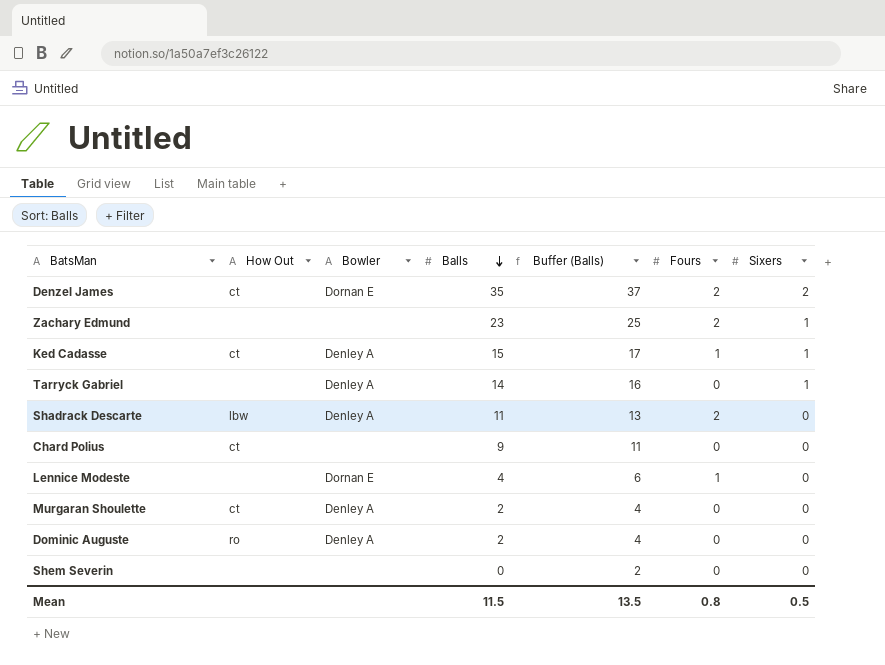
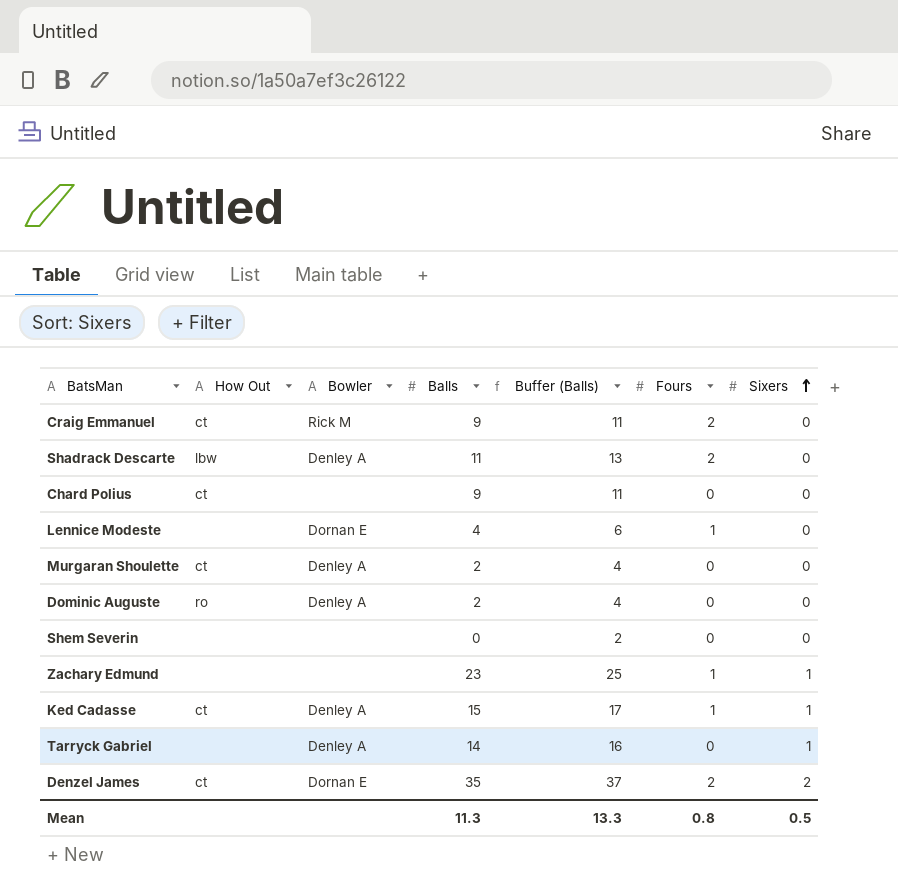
row order: Balls descending -> Sixers ascending
row Craig Emmanuel: none -> ct | Rick M | 9 | 11 | 2 | 0
Zachary Edmund | Fours: 2 -> 1
Mean | Balls: 11.5 -> 11.3
Mean | Buffer (Balls): 13.5 -> 13.3

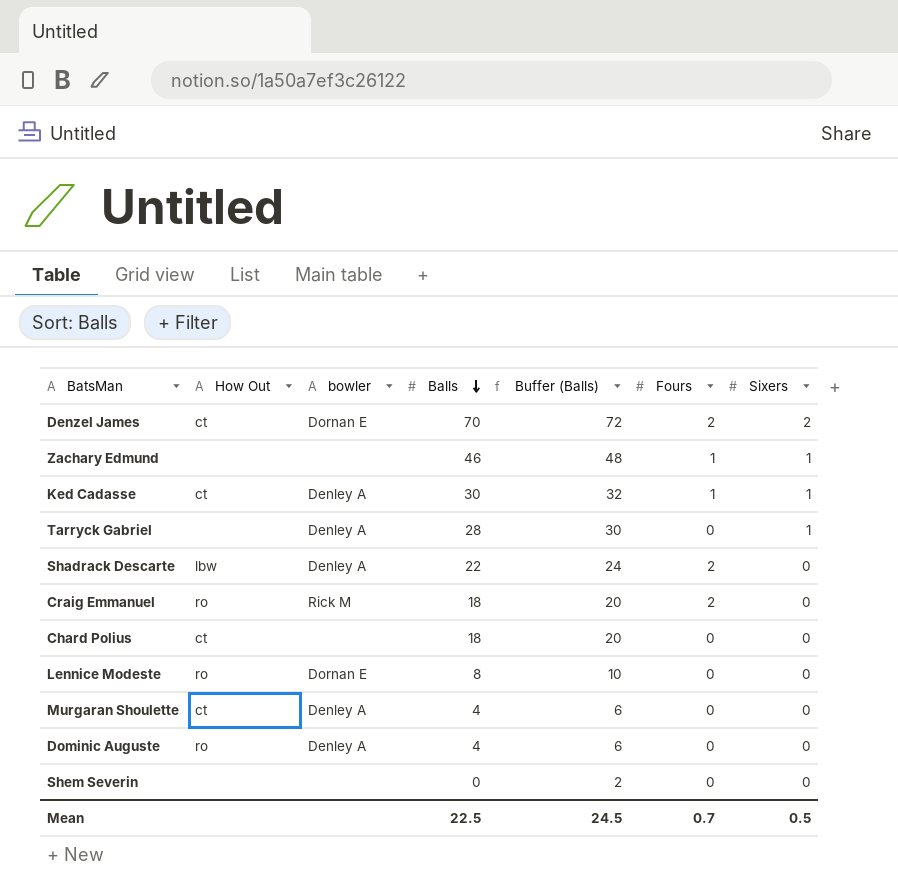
row order: Sixers ascending -> Balls descending
column name: Bowler -> bowler
Denzel James | Balls: 35 -> 70
Denzel James | Buffer (Balls): 37 -> 72
Zachary Edmund | Balls: 23 -> 46
Zachary Edmund | Buffer (Balls): 25 -> 48
Ked Cadasse | Balls: 15 -> 30
Ked Cadasse | Buffer (Balls): 17 -> 32
Tarryck Gabriel | Balls: 14 -> 28
Tarryck Gabriel | Buffer (Balls): 16 -> 30
Shadrack Descarte | Balls: 11 -> 22
Shadrack Descarte | Buffer (Balls): 13 -> 24
Craig Emmanuel | How Out: ct -> ro
Craig Emmanuel | Balls: 9 -> 18
Craig Emmanuel | Buffer (Balls): 11 -> 20
Chard Polius | Balls: 9 -> 18
Chard Polius | Buffer (Balls): 11 -> 20
Lennice Modeste | How Out: none -> ro
Lennice Modeste | Balls: 4 -> 8
Lennice Modeste | Buffer (Balls): 6 -> 10
Lennice Modeste | Fours: 1 -> 0
Murgaran Shoulette | Balls: 2 -> 4
Murgaran Shoulette | Buffer (Balls): 4 -> 6
Dominic Auguste | Balls: 2 -> 4
Dominic Auguste | Buffer (Balls): 4 -> 6
Mean | Balls: 11.3 -> 22.5
Mean | Buffer (Balls): 13.3 -> 24.5
Mean | Fours: 0.8 -> 0.7

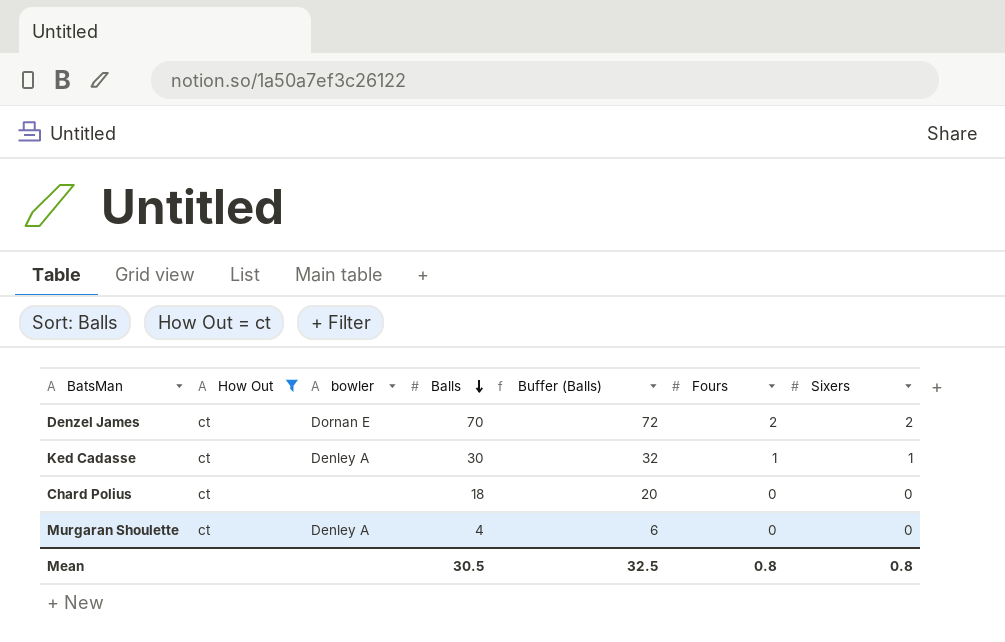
filter: none -> How Out = ct
Mean | Balls: 22.5 -> 30.5
Mean | Buffer (Balls): 24.5 -> 32.5
Mean | Fours: 0.7 -> 0.8
Mean | Sixers: 0.5 -> 0.8

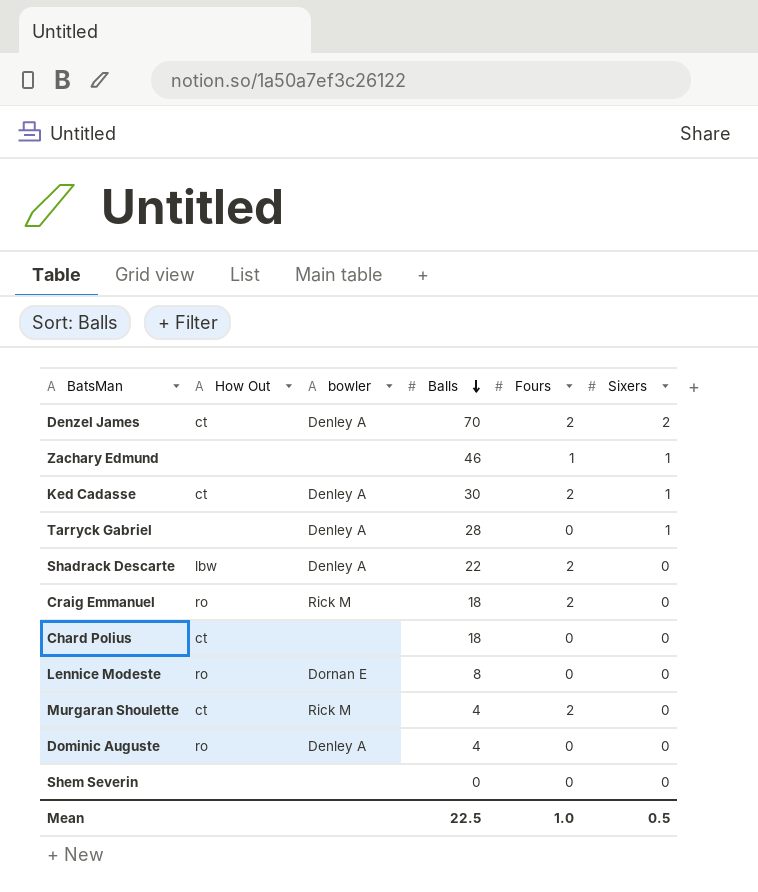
filter: How Out = ct -> none
column Buffer (Balls) | formula: [Balls] + 2 -> none
Denzel James | bowler: Dornan E -> Denley A
Ked Cadasse | Fours: 1 -> 2
Murgaran Shoulette | bowler: Denley A -> Rick M
Murgaran Shoulette | Fours: 0 -> 2
Mean | Balls: 30.5 -> 22.5
Mean | Fours: 0.8 -> 1.0
Mean | Sixers: 0.8 -> 0.5

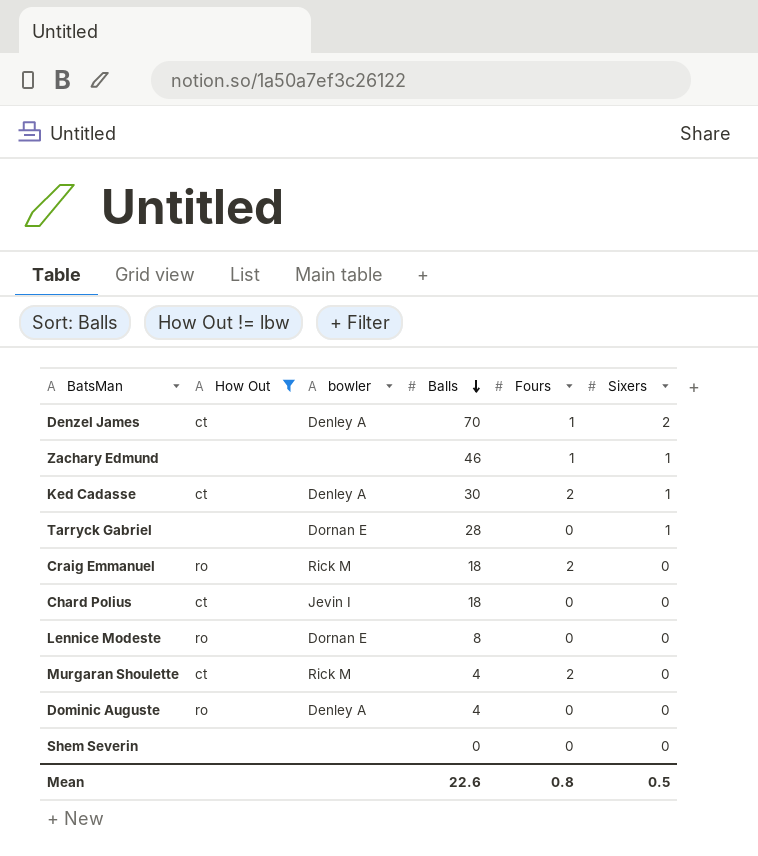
filter: none -> How Out != lbw
Denzel James | Fours: 2 -> 1
Tarryck Gabriel | bowler: Denley A -> Dornan E
Chard Polius | bowler: none -> Jevin I
Mean | Balls: 22.5 -> 22.6
Mean | Fours: 1.0 -> 0.8

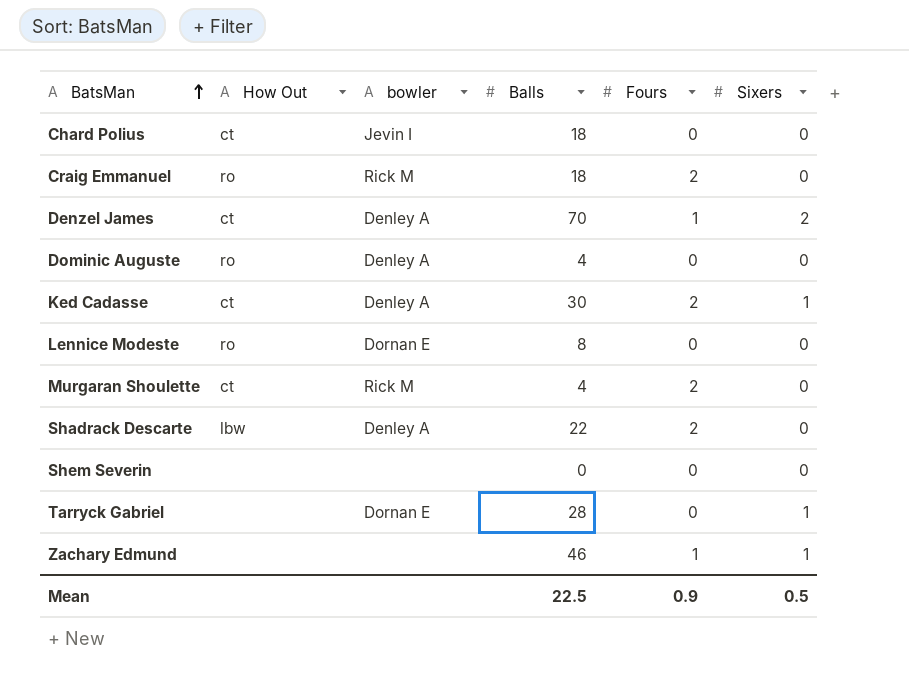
filter: How Out != lbw -> none
row order: Balls descending -> BatsMan ascending
Mean | Balls: 22.6 -> 22.5
Mean | Fours: 0.8 -> 0.9

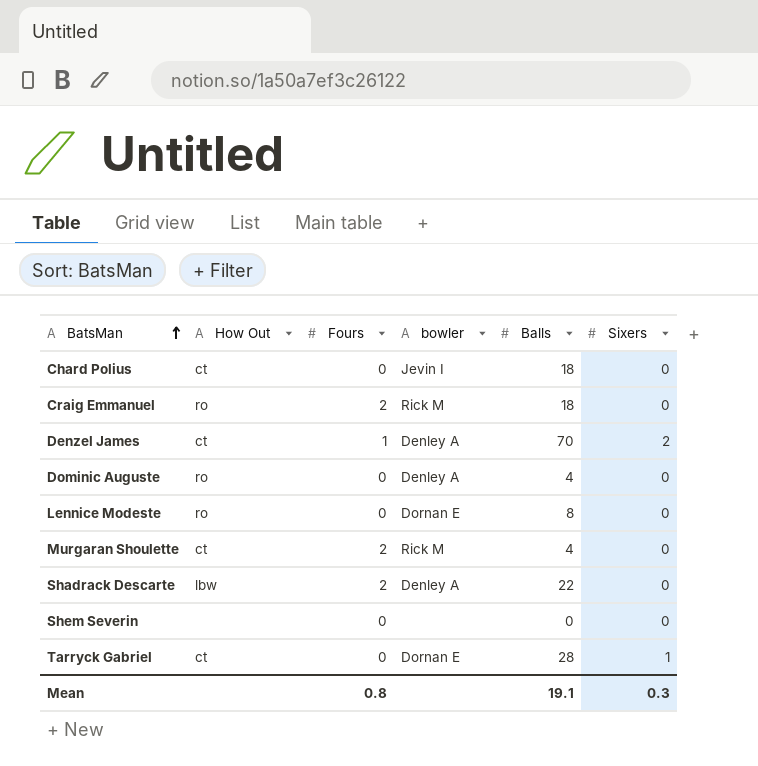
column Fours | position: 5 -> 3
row Ked Cadasse: ct | Denley A | 30 | 2 | 1 -> none
row Zachary Edmund: none | none | 46 | 1 | 1 -> none
Tarryck Gabriel | How Out: none -> ct
Mean | Fours: 0.9 -> 0.8
Mean | Balls: 22.5 -> 19.1
Mean | Sixers: 0.5 -> 0.3

